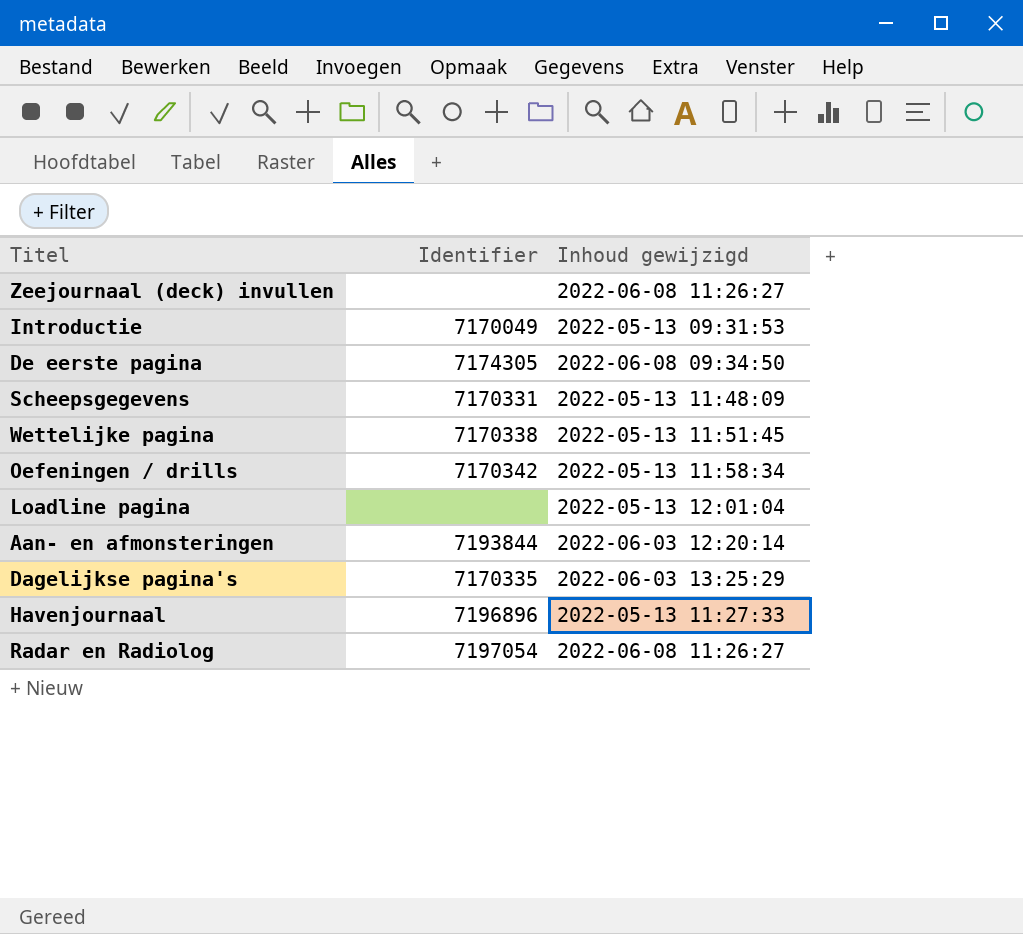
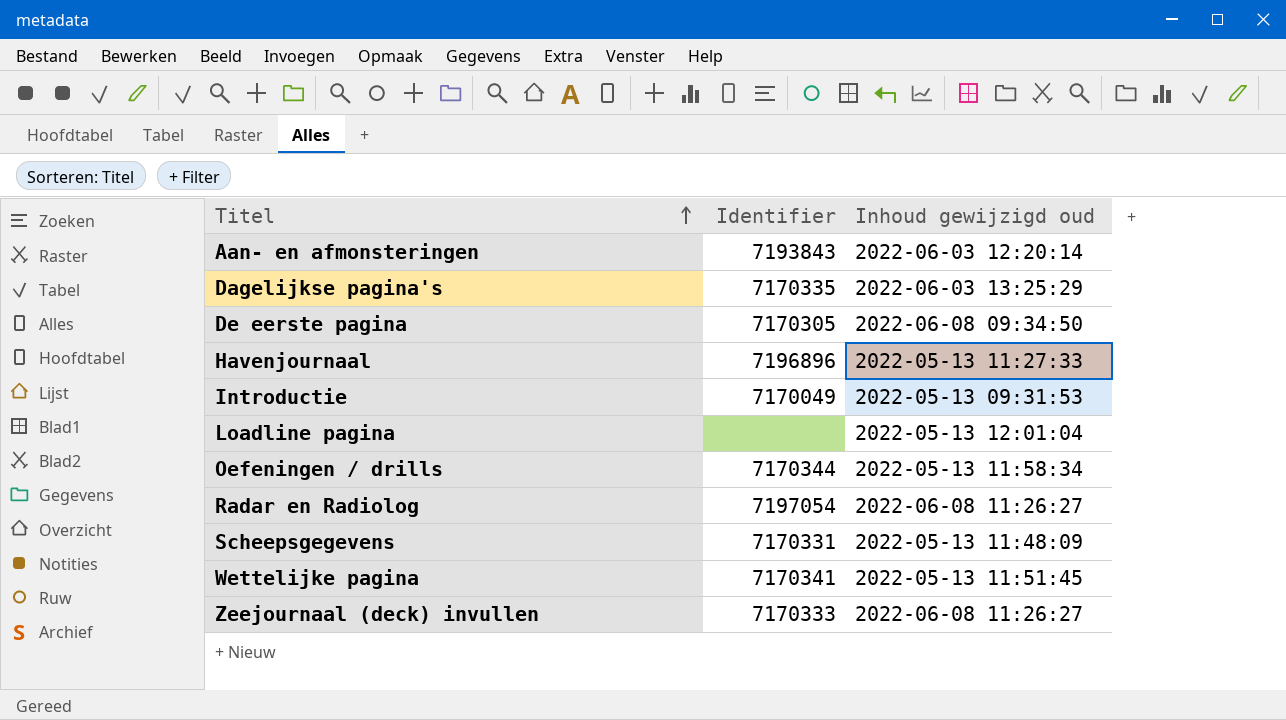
row order: none -> Titel ascending
column name: Inhoud gewijzigd -> Inhoud gewijzigd oud
Aan- en afmonsteringen | Identifier: 7193844 -> 7193843
De eerste pagina | Identifier: 7174305 -> 7170305
Oefeningen / drills | Identifier: 7170342 -> 7170344
Wettelijke pagina | Identifier: 7170338 -> 7170341
Zeejournaal (deck) invullen | Identifier: none -> 7170333

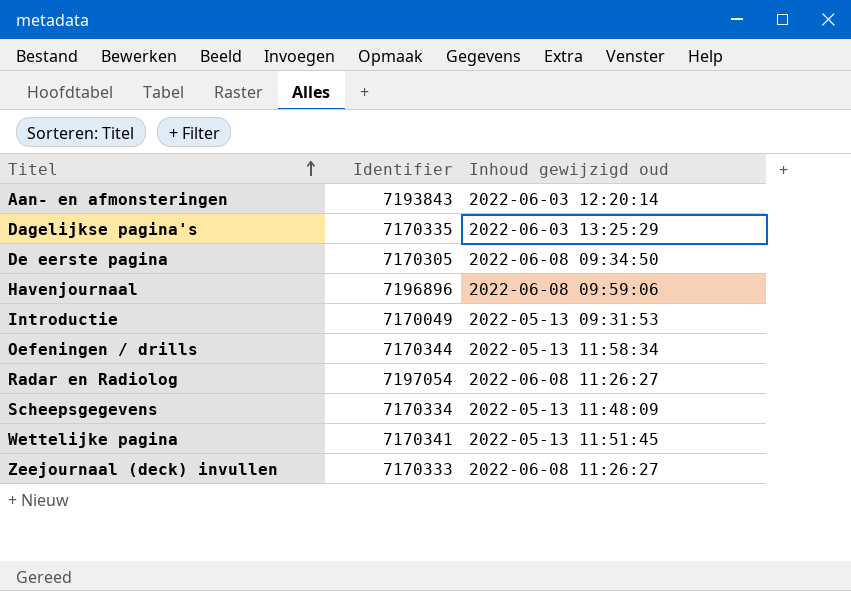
row Loadline pagina: none | 2022-05-13 12:01:04 -> none
Havenjournaal | Inhoud gewijzigd oud: 2022-05-13 11:27:33 -> 2022-06-08 09:59:06
Scheepsgegevens | Identifier: 7170331 -> 7170334

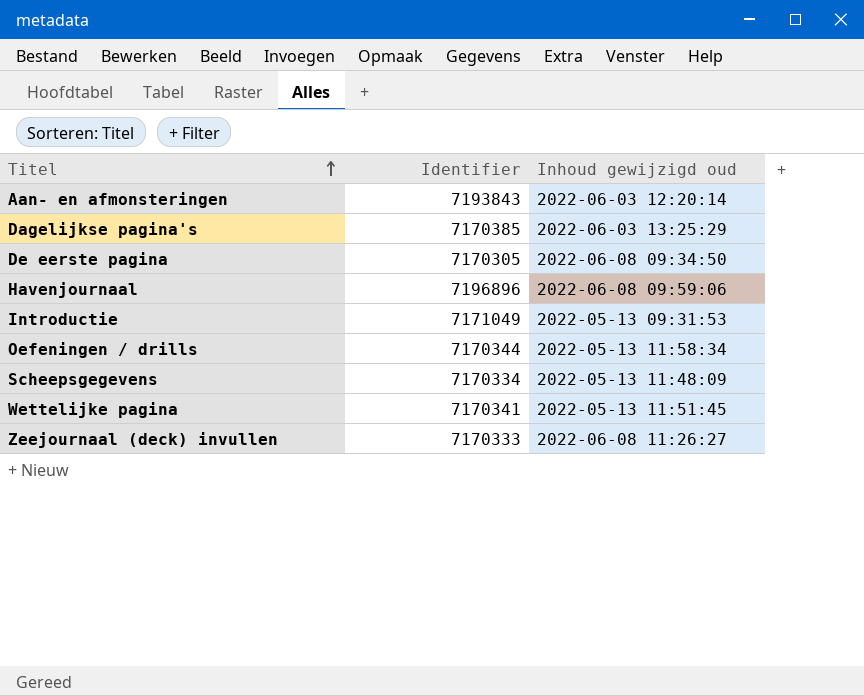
row Radar en Radiolog: 7197054 | 2022-06-08 11:26:27 -> none
Dagelijkse pagina's | Identifier: 7170335 -> 7170385
Introductie | Identifier: 7170049 -> 7171049

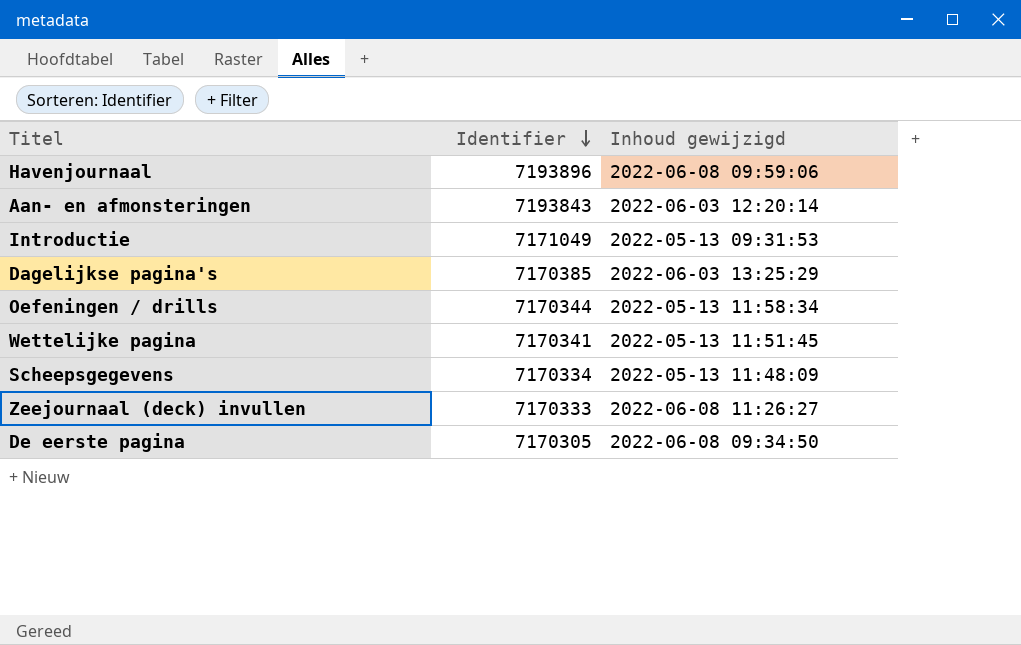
row order: Titel ascending -> Identifier descending
column name: Inhoud gewijzigd oud -> Inhoud gewijzigd
Havenjournaal | Identifier: 7196896 -> 7193896

